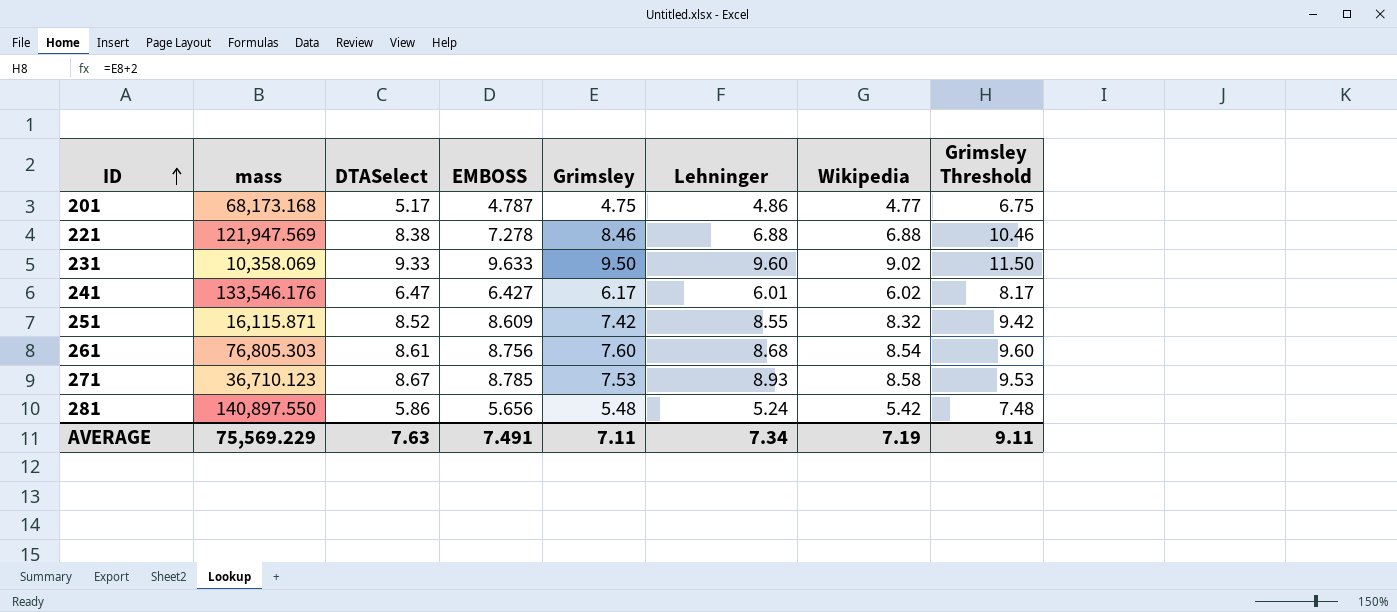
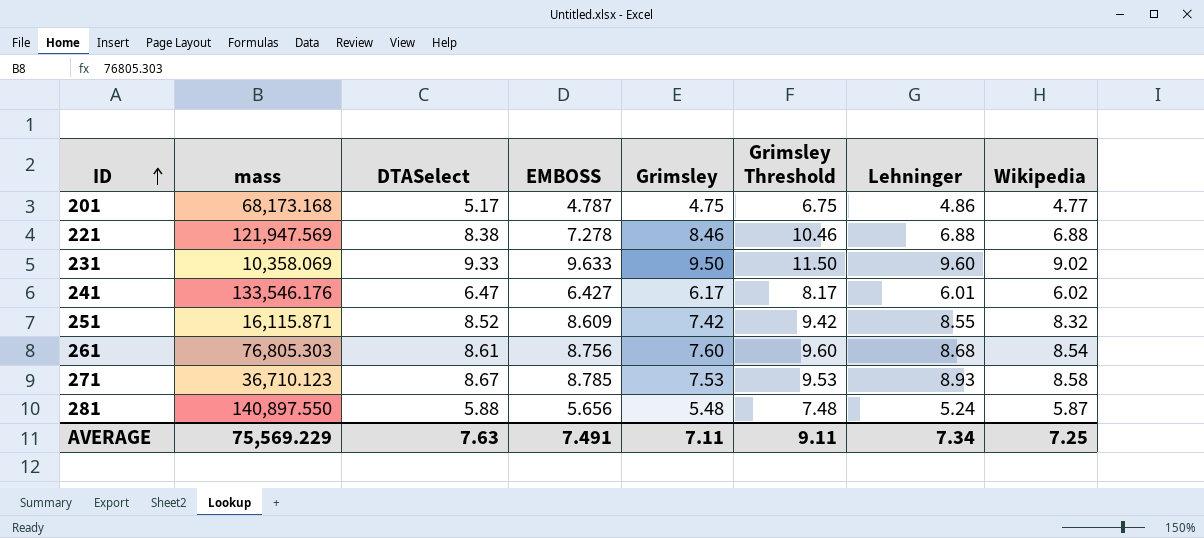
column Grimsley Threshold | position: 8 -> 6
281 | DTASelect: 5.86 -> 5.88
281 | Wikipedia: 5.42 -> 5.87
AVERAGE | Wikipedia: 7.19 -> 7.25

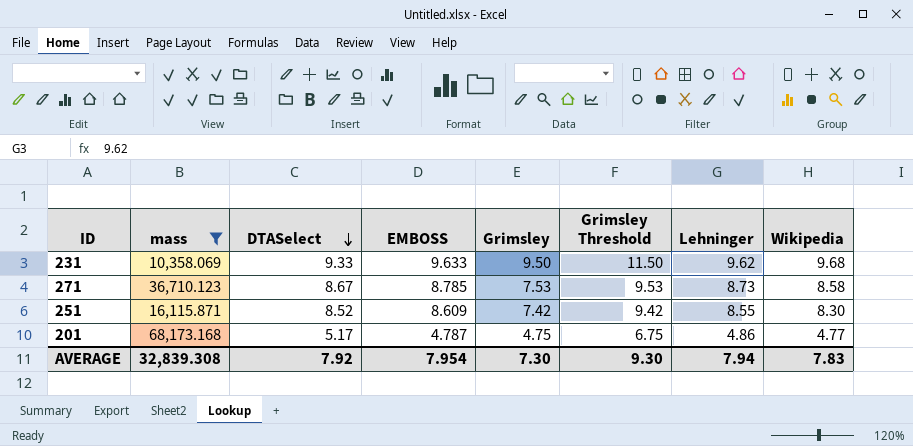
filter: none -> mass <= 68,173.168
row order: ID ascending -> DTASelect descending
231 | Lehninger: 9.60 -> 9.62
231 | Wikipedia: 9.02 -> 9.68
271 | Lehninger: 8.93 -> 8.73
251 | Wikipedia: 8.32 -> 8.30
AVERAGE | mass: 75,569.229 -> 32,839.308
AVERAGE | DTASelect: 7.63 -> 7.92
AVERAGE | EMBOSS: 7.491 -> 7.954
AVERAGE | Grimsley: 7.11 -> 7.30
AVERAGE | Grimsley Threshold: 9.11 -> 9.30
AVERAGE | Lehninger: 7.34 -> 7.94
AVERAGE | Wikipedia: 7.25 -> 7.83

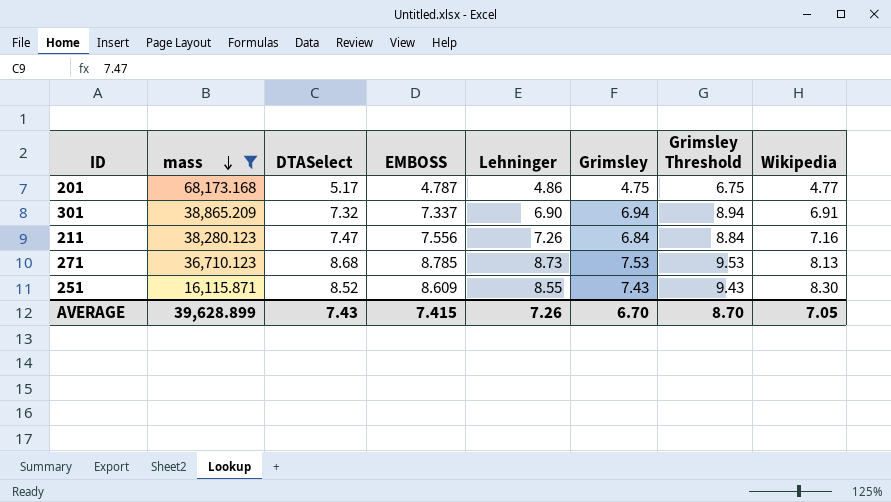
row order: DTASelect descending -> mass descending
column Lehninger | position: 7 -> 5
row 231: 10,358.069 | 9.33 | 9.633 | 9.50 | 11.50 | 9.62 | 9.68 -> none
row 301: none -> 38,865.209 | 7.32 | 7.337 | 6.90 | 6.94 | 8.94 | 6.91
row 211: none -> 38,280.123 | 7.47 | 7.556 | 7.26 | 6.84 | 8.84 | 7.16
271 | DTASelect: 8.67 -> 8.68
271 | Wikipedia: 8.58 -> 8.13
251 | Grimsley: 7.42 -> 7.43
251 | Grimsley Threshold: 9.42 -> 9.43
AVERAGE | mass: 32,839.308 -> 39,628.899
AVERAGE | DTASelect: 7.92 -> 7.43
AVERAGE | EMBOSS: 7.954 -> 7.415
AVERAGE | Lehninger: 7.94 -> 7.26
AVERAGE | Grimsley: 7.30 -> 6.70
AVERAGE | Grimsley Threshold: 9.30 -> 8.70
AVERAGE | Wikipedia: 7.83 -> 7.05

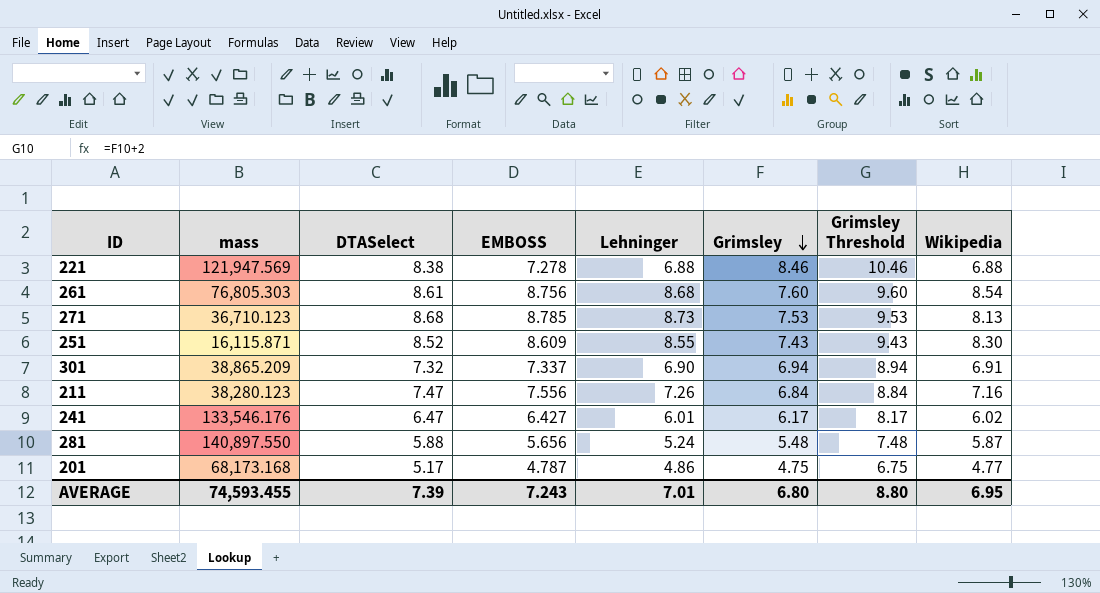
filter: mass <= 68,173.168 -> none
row order: mass descending -> Grimsley descending
AVERAGE | mass: 39,628.899 -> 74,593.455
AVERAGE | DTASelect: 7.43 -> 7.39
AVERAGE | EMBOSS: 7.415 -> 7.243
AVERAGE | Lehninger: 7.26 -> 7.01
AVERAGE | Grimsley: 6.70 -> 6.80
AVERAGE | Grimsley Threshold: 8.70 -> 8.80
AVERAGE | Wikipedia: 7.05 -> 6.95

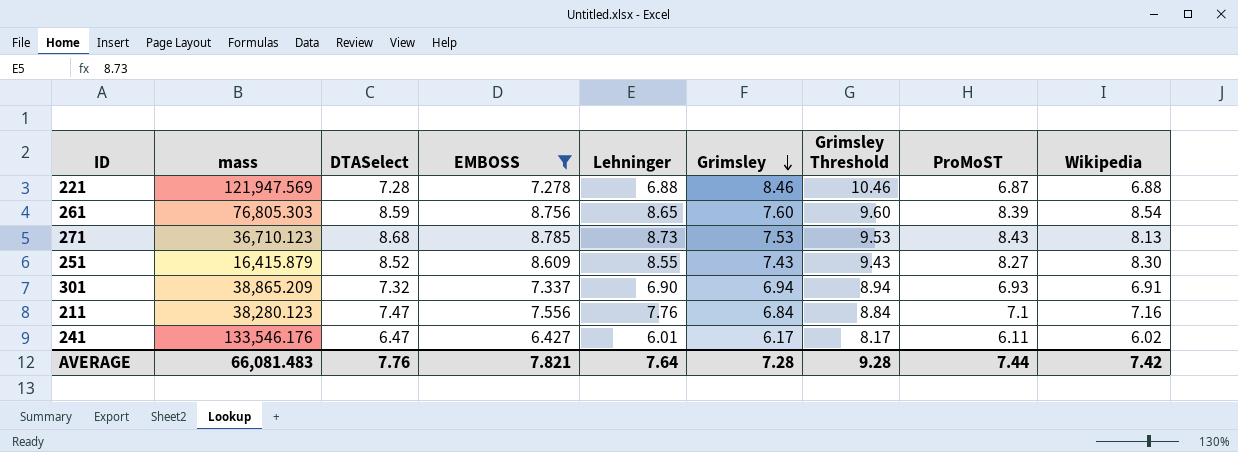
filter: none -> EMBOSS >= 6.427
column ProMoST | position: none -> 8
221 | DTASelect: 8.38 -> 7.28
261 | DTASelect: 8.61 -> 8.59
261 | Lehninger: 8.68 -> 8.65
251 | mass: 16,115.871 -> 16,415.879
211 | Lehninger: 7.26 -> 7.76
AVERAGE | mass: 74,593.455 -> 66,081.483
AVERAGE | DTASelect: 7.39 -> 7.76
AVERAGE | EMBOSS: 7.243 -> 7.821
AVERAGE | Lehninger: 7.01 -> 7.64
AVERAGE | Grimsley: 6.80 -> 7.28
AVERAGE | Grimsley Threshold: 8.80 -> 9.28
AVERAGE | Wikipedia: 6.95 -> 7.42

